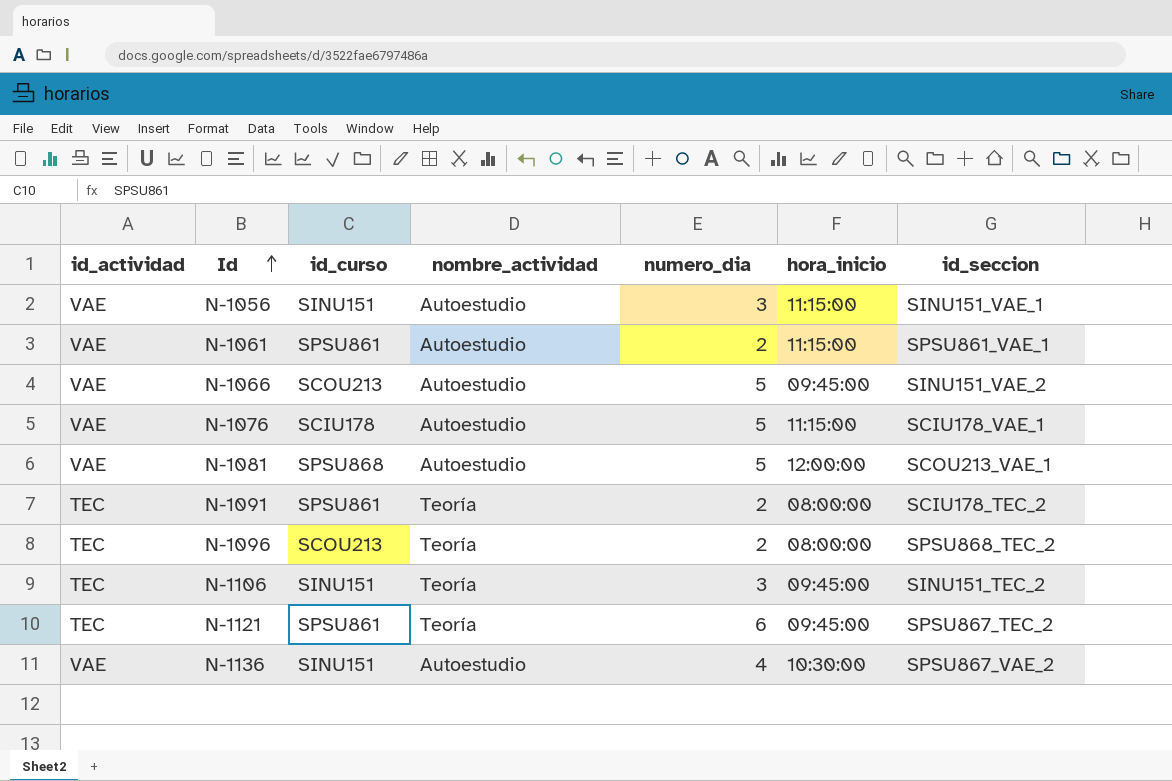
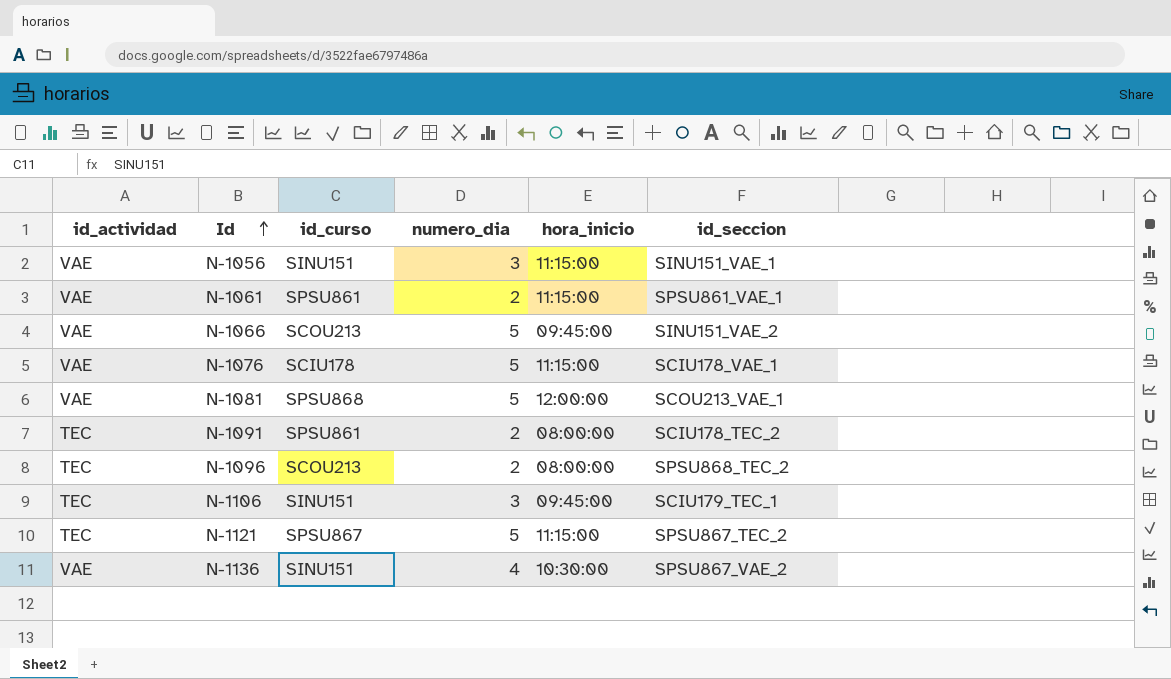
column nombre_actividad | position: 4 -> none
N-1106 | id_seccion: SINU151_TEC_2 -> SCIU179_TEC_1
N-1121 | id_curso: SPSU861 -> SPSU867
N-1121 | numero_dia: 6 -> 5
N-1121 | hora_inicio: 09:45:00 -> 11:15:00

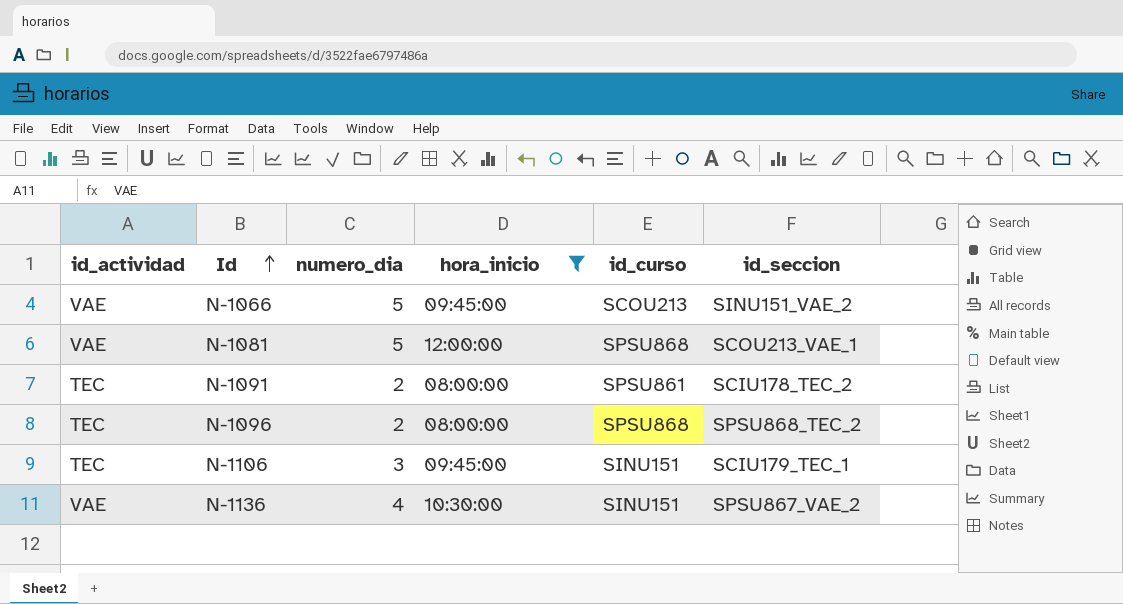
filter: none -> hora_inicio != 11:15:00
column id_curso | position: 3 -> 5
N-1096 | id_curso: SCOU213 -> SPSU868

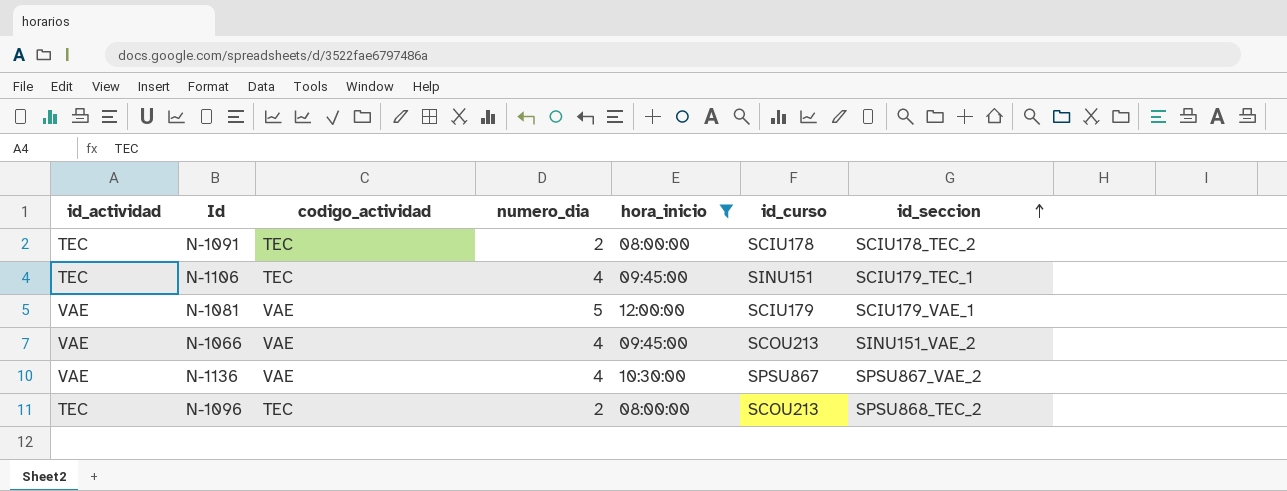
row order: Id ascending -> id_seccion ascending
column codigo_actividad | position: none -> 3
N-1091 | id_curso: SPSU861 -> SCIU178
N-1106 | numero_dia: 3 -> 4
N-1081 | id_curso: SPSU868 -> SCIU179
N-1081 | id_seccion: SCOU213_VAE_1 -> SCIU179_VAE_1
N-1066 | numero_dia: 5 -> 4
N-1136 | id_curso: SINU151 -> SPSU867
N-1096 | id_curso: SPSU868 -> SCOU213

